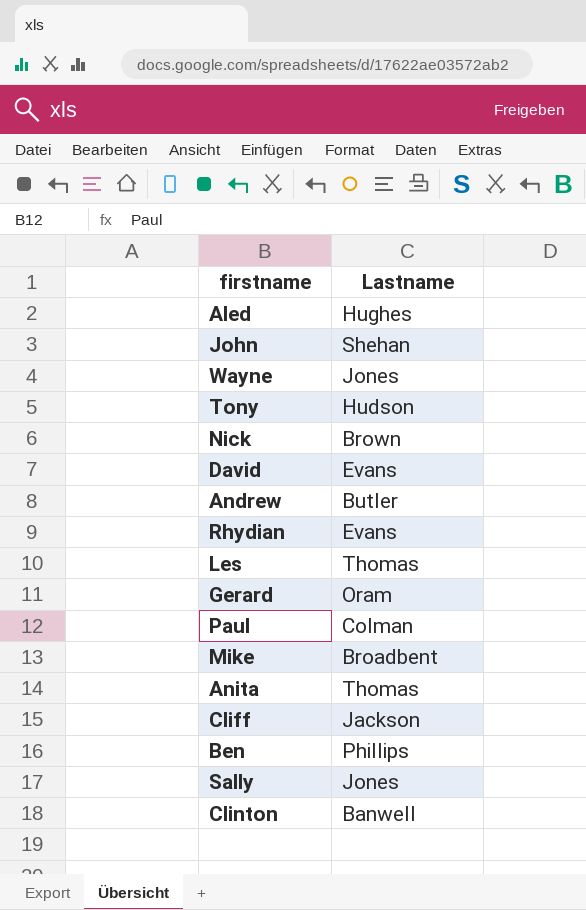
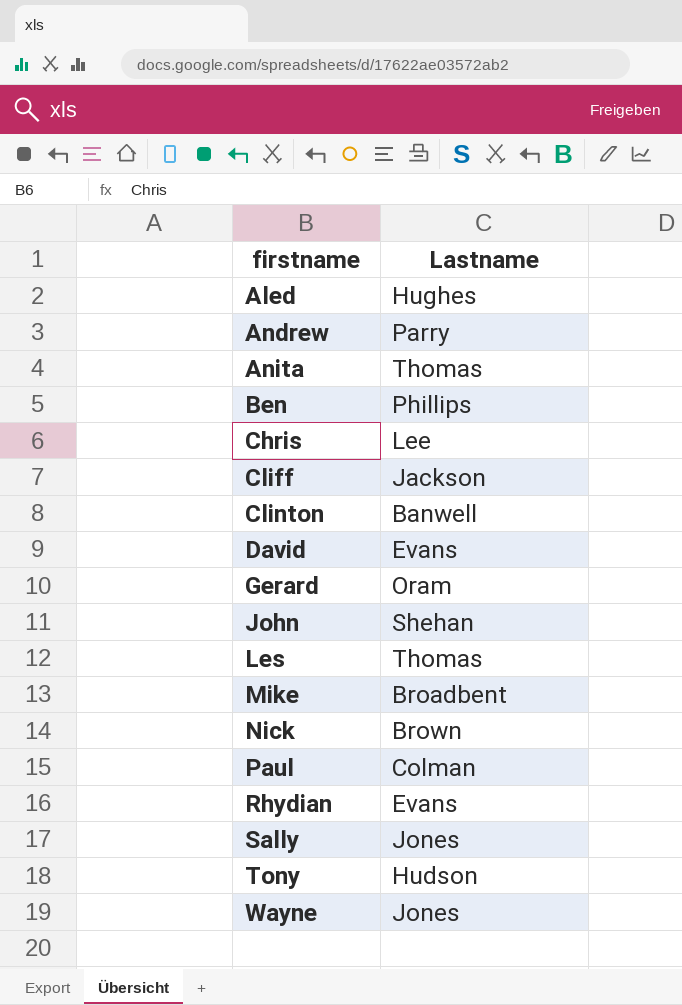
row order: none -> firstname ascending
Andrew | Lastname: Butler -> Parry
row Chris: none -> Lee

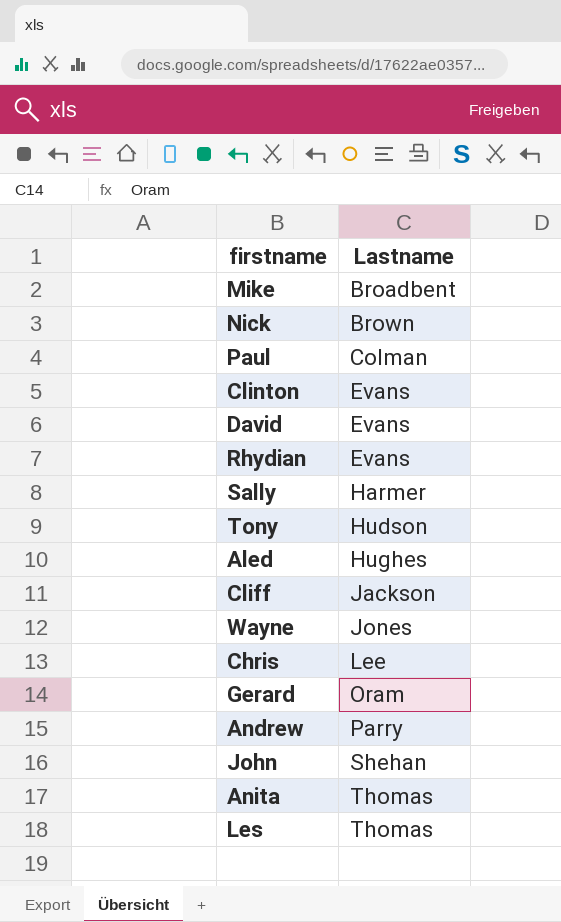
row order: firstname ascending -> Lastname ascending
row Ben: Phillips -> none
Clinton | Lastname: Banwell -> Evans
Sally | Lastname: Jones -> Harmer

